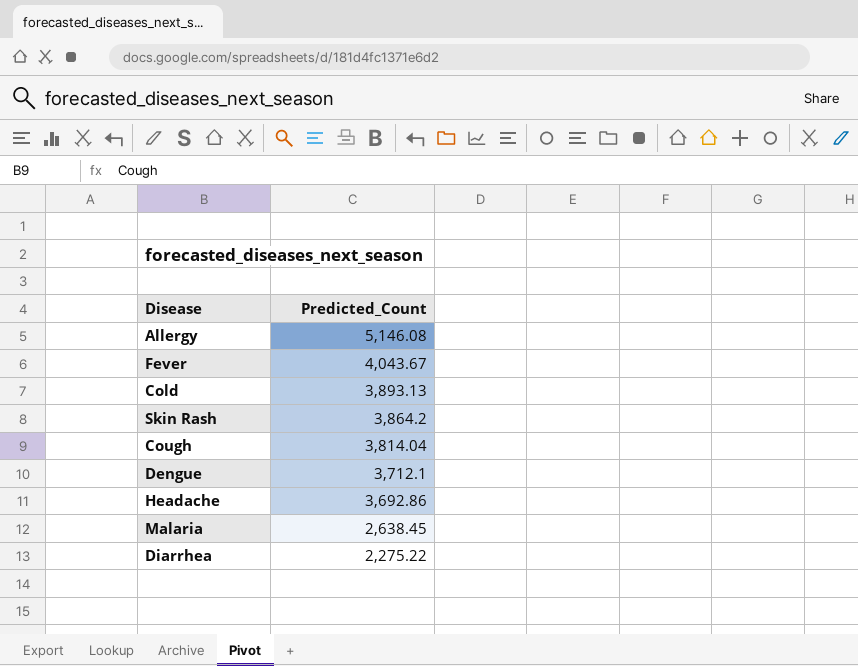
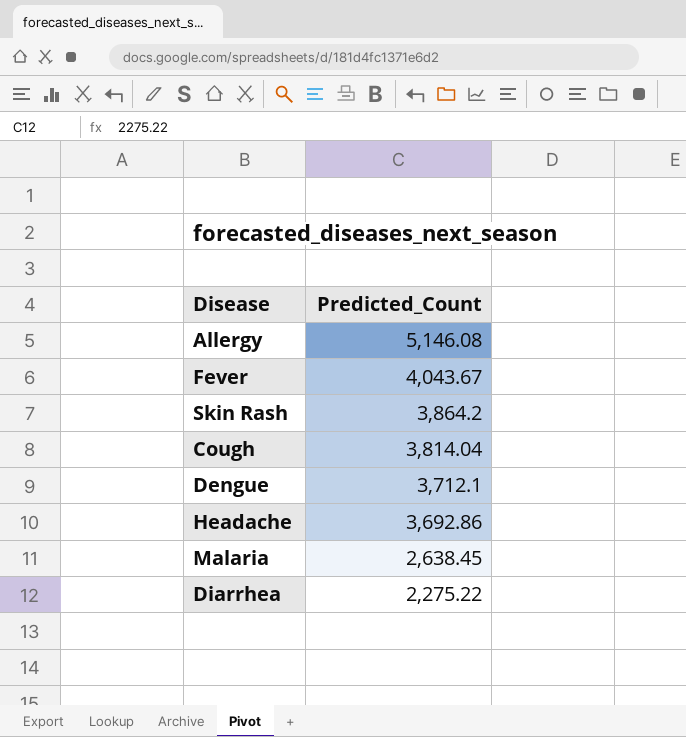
row Cold: 3,893.13 -> none

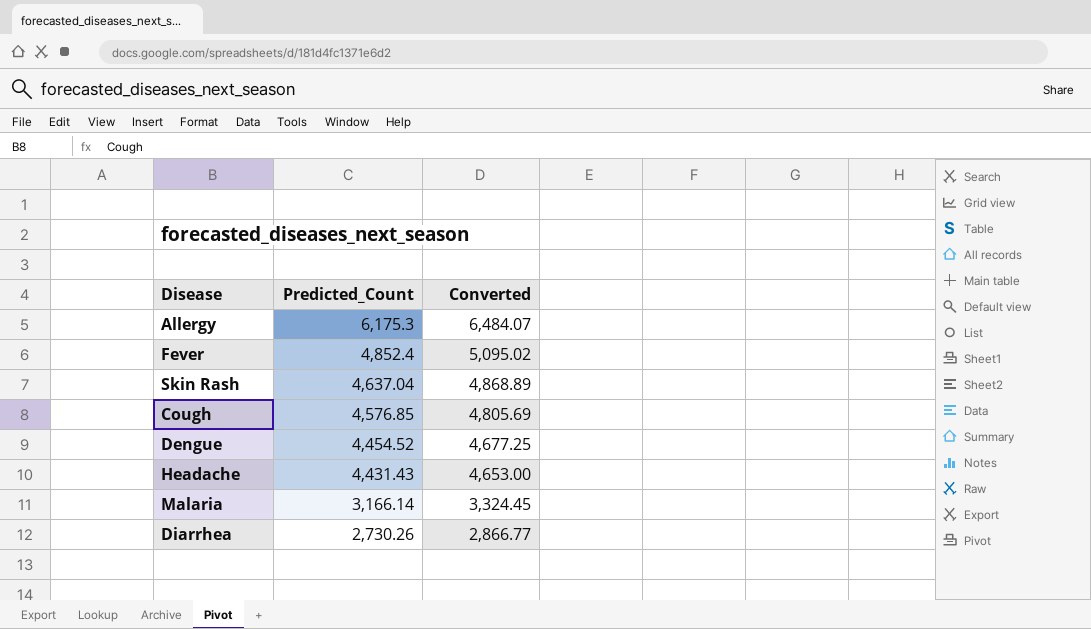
column Converted | formula: none -> [Predicted_Count] * 1.05
Allergy | Predicted_Count: 5,146.08 -> 6,175.3
Fever | Predicted_Count: 4,043.67 -> 4,852.4
Skin Rash | Predicted_Count: 3,864.2 -> 4,637.04
Cough | Predicted_Count: 3,814.04 -> 4,576.85
Dengue | Predicted_Count: 3,712.1 -> 4,454.52
Headache | Predicted_Count: 3,692.86 -> 4,431.43
Malaria | Predicted_Count: 2,638.45 -> 3,166.14
Diarrhea | Predicted_Count: 2,275.22 -> 2,730.26

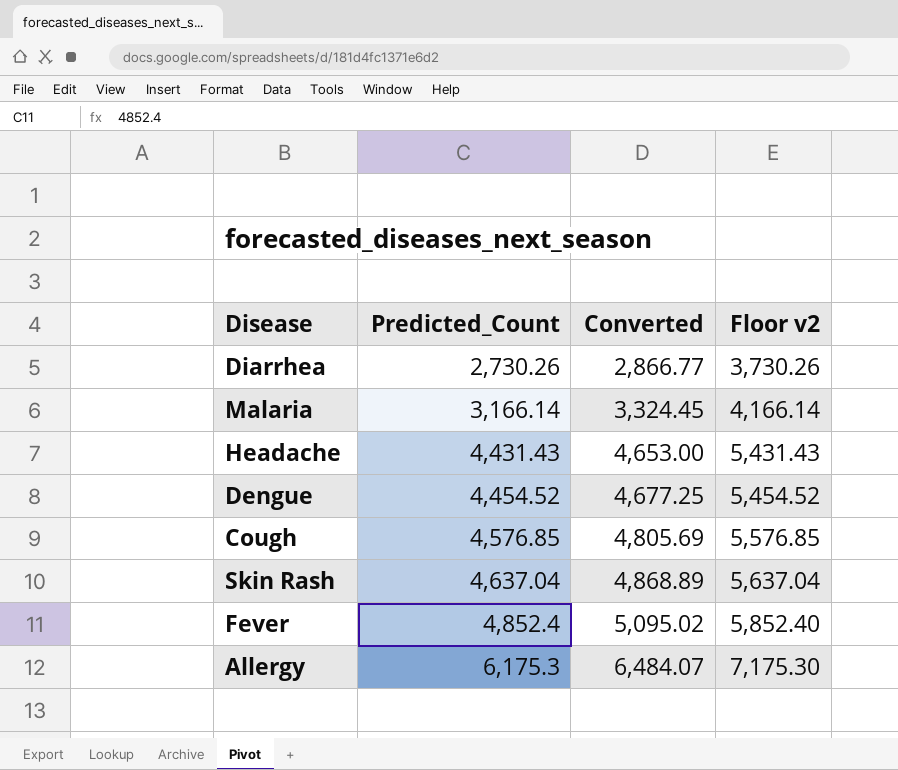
row order: Predicted_Count descending -> Predicted_Count ascending
column Floor v2 | formula: none -> [Predicted_Count] + 1000

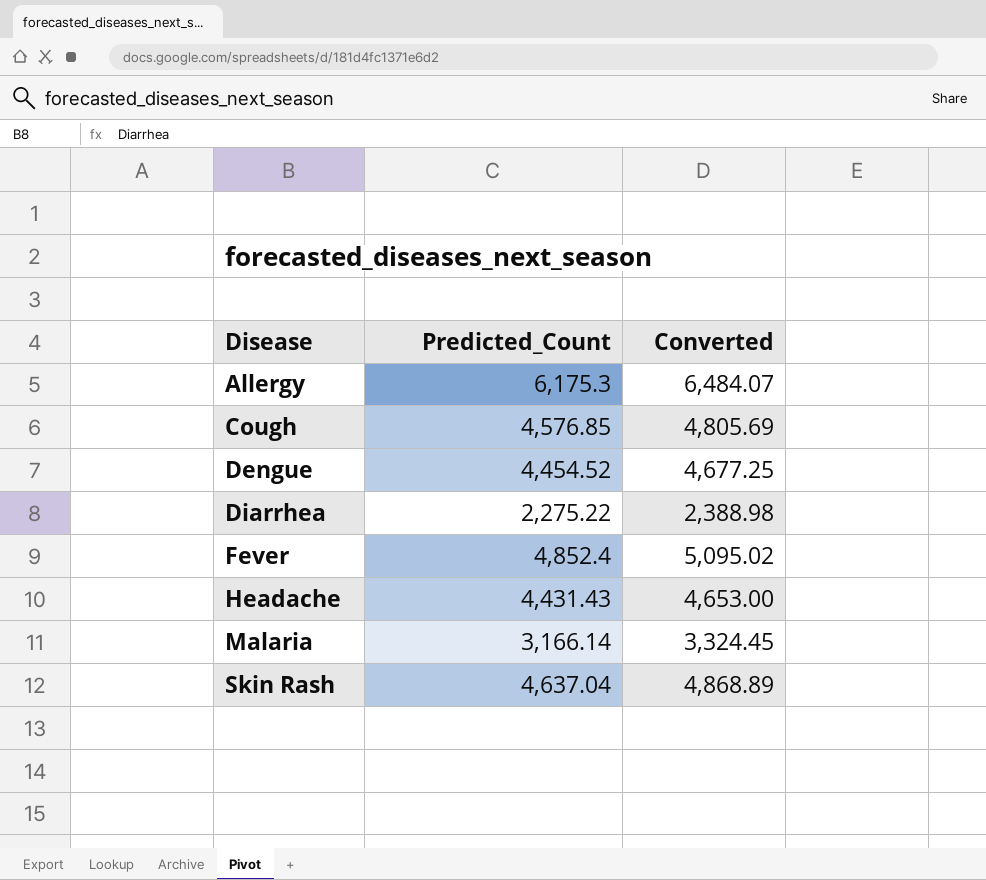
row order: Predicted_Count ascending -> Disease ascending
column Floor v2 | formula: [Predicted_Count] + 1000 -> none
Diarrhea | Predicted_Count: 2,730.26 -> 2,275.22
Diarrhea | Converted: 2,866.77 -> 2,388.98

